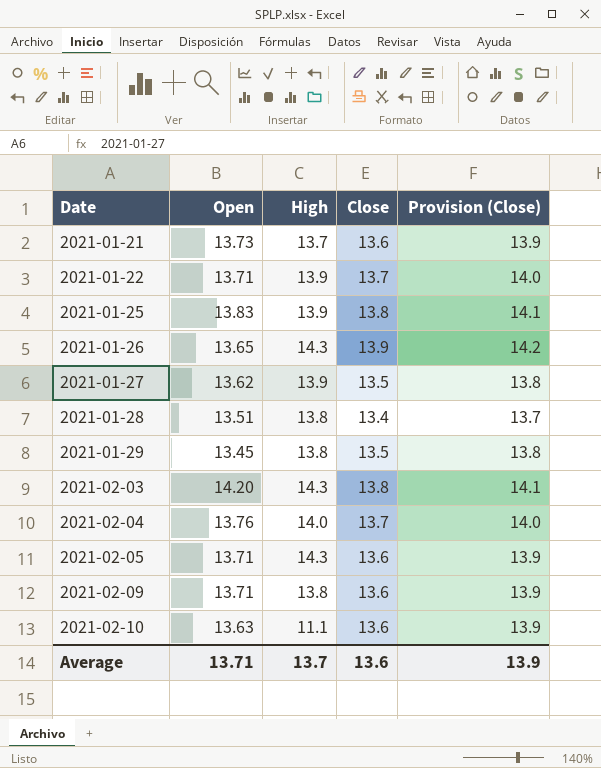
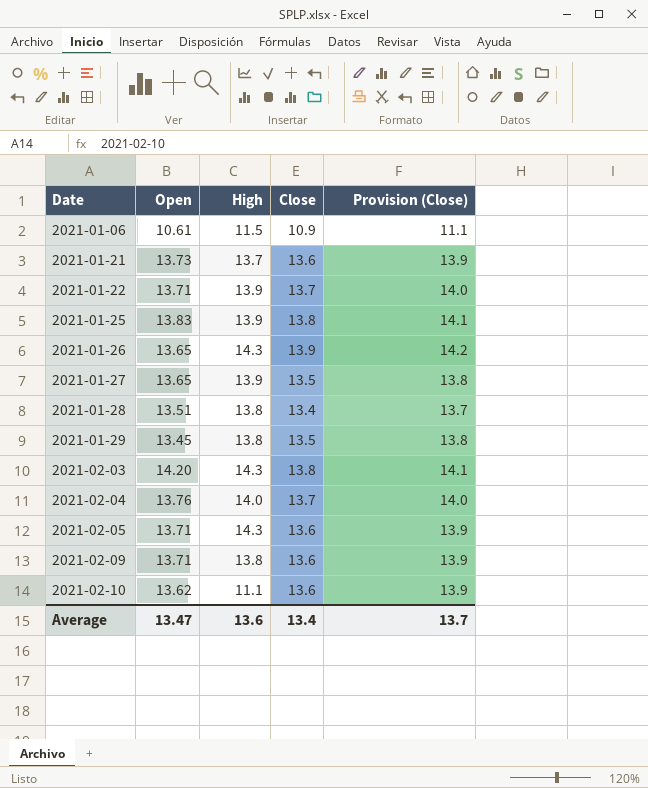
row 2021-01-06: none -> 10.61 | 11.5 | 10.9 | 11.1
2021-01-27 | Open: 13.62 -> 13.65
2021-02-10 | Open: 13.63 -> 13.62
Average | Open: 13.71 -> 13.47
Average | High: 13.7 -> 13.6
Average | Close: 13.6 -> 13.4
Average | Provision (Close): 13.9 -> 13.7

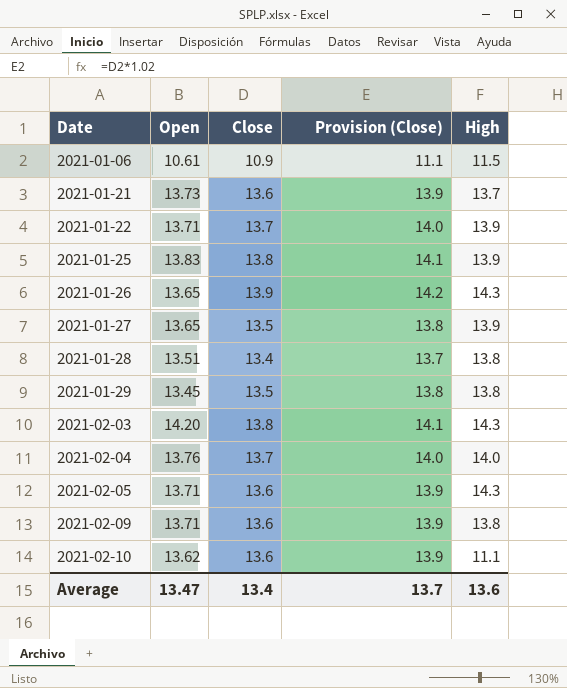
column High | position: 3 -> 5

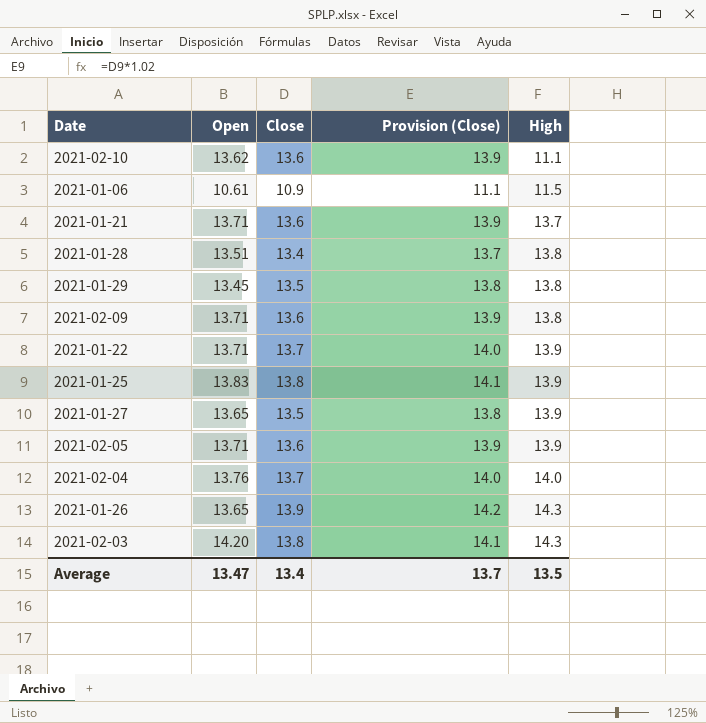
row order: Date ascending -> High ascending
2021-01-21 | Open: 13.73 -> 13.71
2021-02-05 | High: 14.3 -> 13.9
Average | High: 13.6 -> 13.5

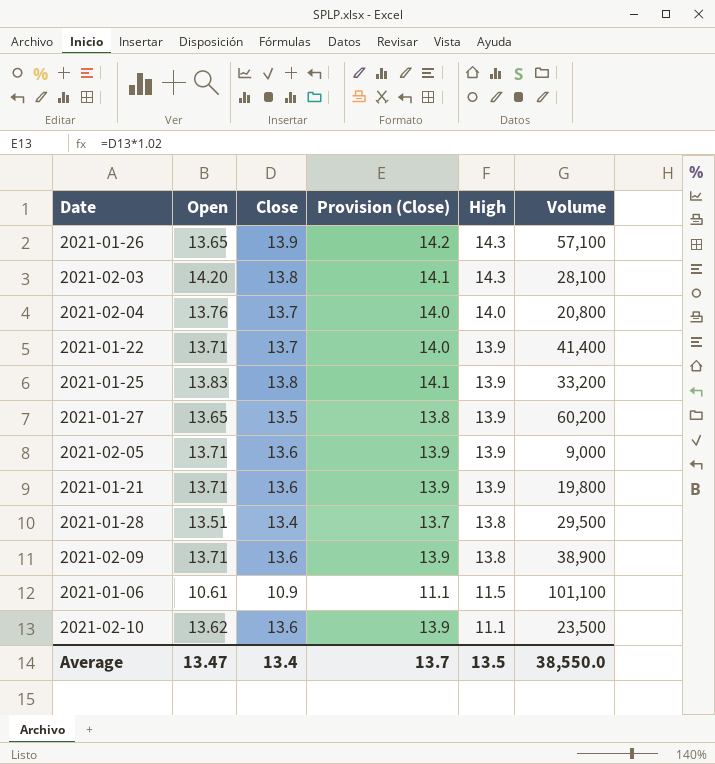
row order: High ascending -> High descending
column Volume | position: none -> 6
row 2021-01-29: 13.45 | 13.5 | 13.8 | 13.8 -> none
2021-01-21 | High: 13.7 -> 13.9

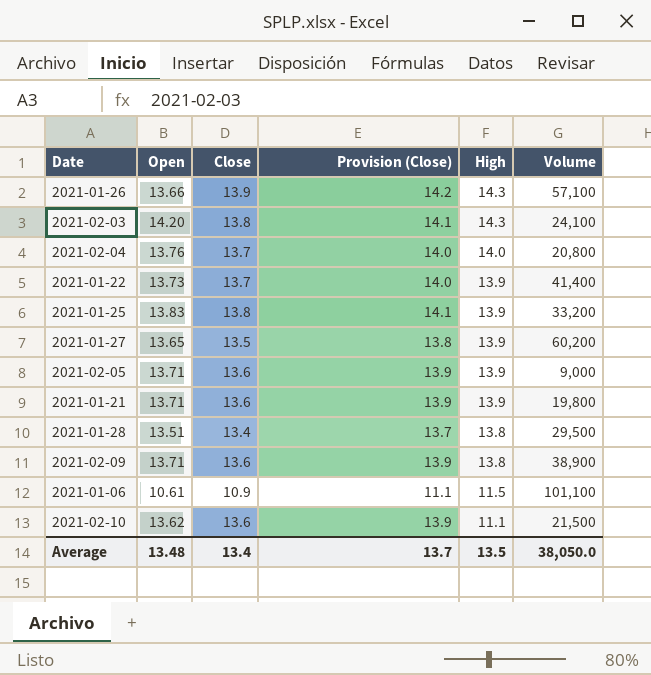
2021-01-26 | Open: 13.65 -> 13.66
2021-02-03 | Volume: 28,100 -> 24,100
2021-01-22 | Open: 13.71 -> 13.73
2021-02-10 | Volume: 23,500 -> 21,500
Average | Open: 13.47 -> 13.48
Average | Volume: 38,550.0 -> 38,050.0

